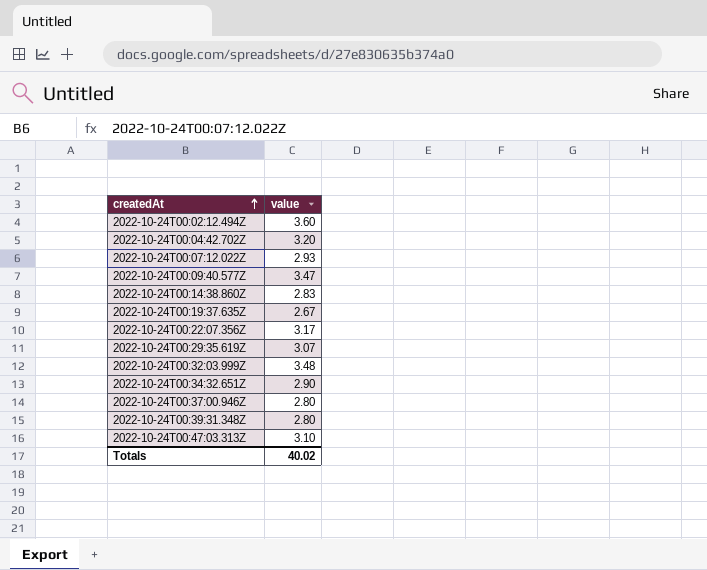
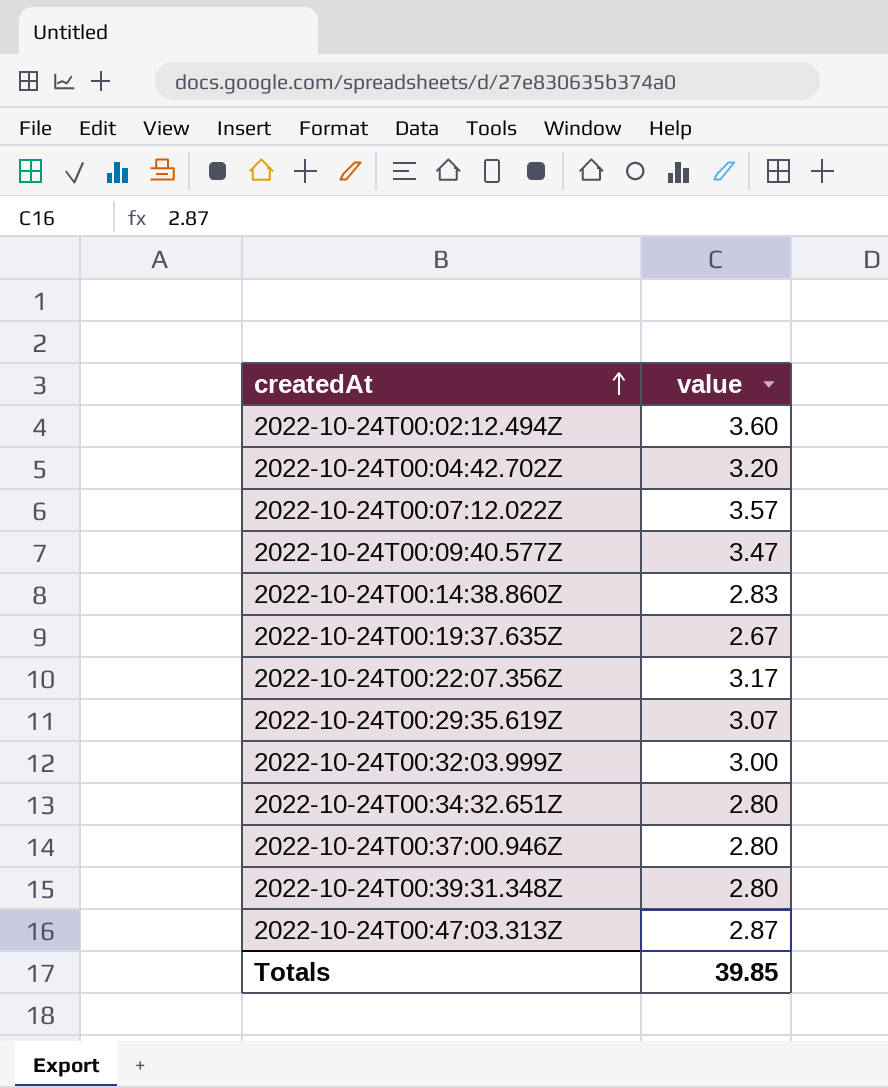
2022-10-24T00:07:12.022Z | value: 2.93 -> 3.57
2022-10-24T00:32:03.999Z | value: 3.48 -> 3.00
2022-10-24T00:34:32.651Z | value: 2.90 -> 2.80
2022-10-24T00:47:03.313Z | value: 3.10 -> 2.87
Totals | value: 40.02 -> 39.85

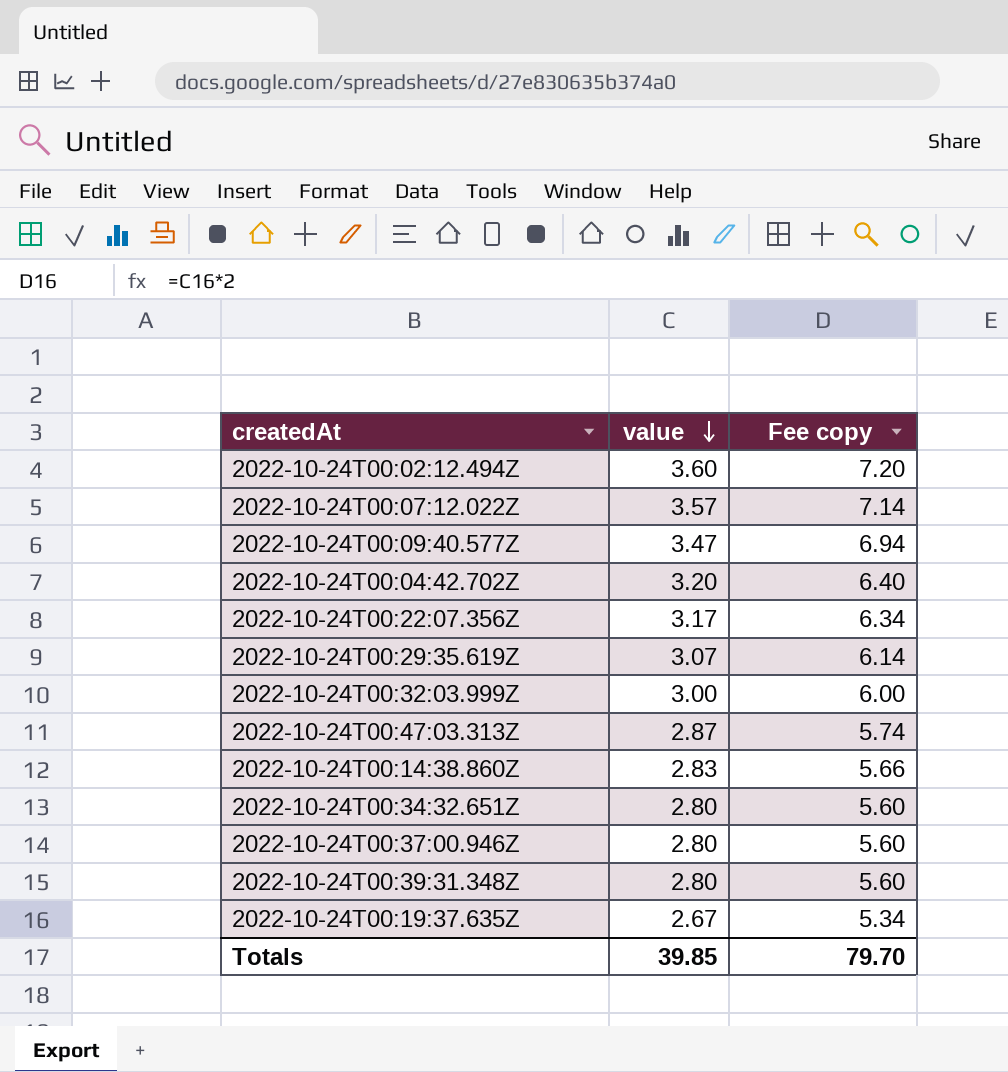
row order: createdAt ascending -> value descending
column Fee copy | formula: none -> [value] * 2

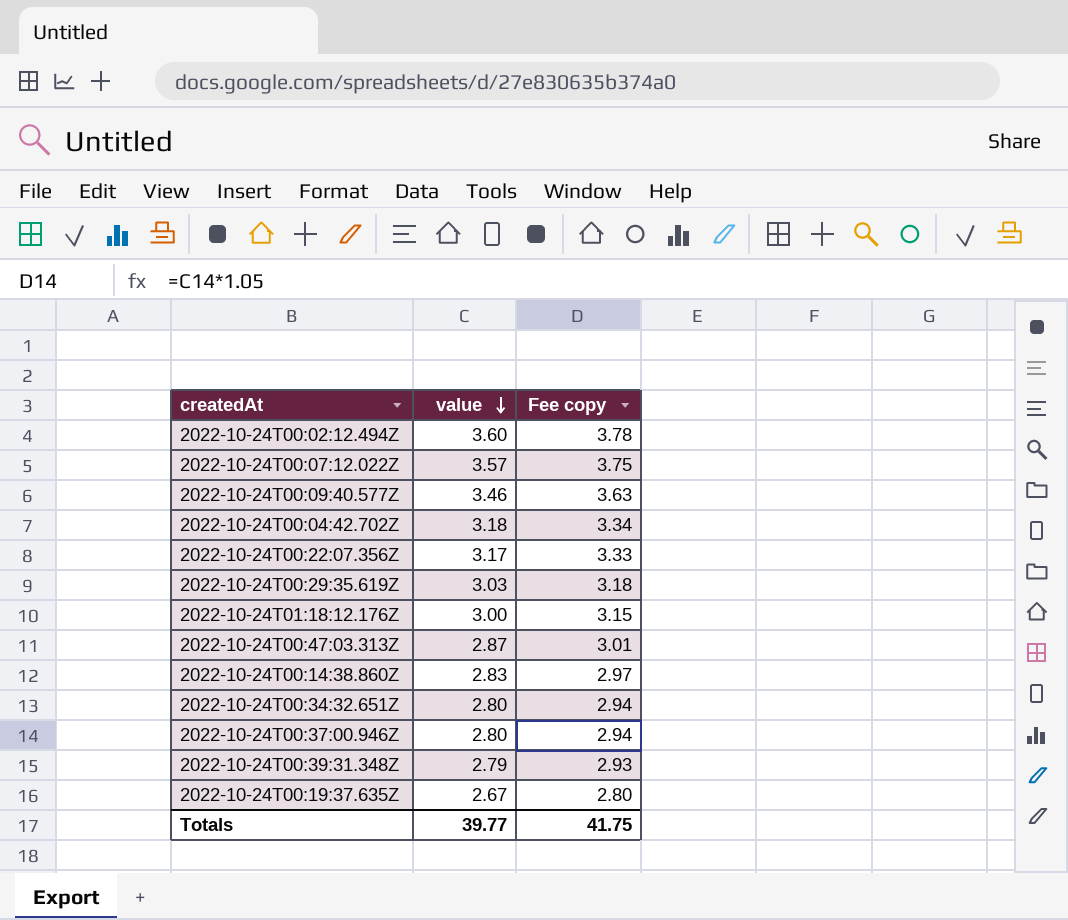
column Fee copy | formula: [value] * 2 -> [value] * 1.05
row 2022-10-24T00:32:03.999Z: 3.00 | 6.00 -> none
2022-10-24T00:09:40.577Z | value: 3.47 -> 3.46
2022-10-24T00:04:42.702Z | value: 3.20 -> 3.18
2022-10-24T00:29:35.619Z | value: 3.07 -> 3.03
row 2022-10-24T01:18:12.176Z: none -> 3.00 | 3.15
2022-10-24T00:39:31.348Z | value: 2.80 -> 2.79
Totals | value: 39.85 -> 39.77
Totals | Fee copy: 79.70 -> 41.75

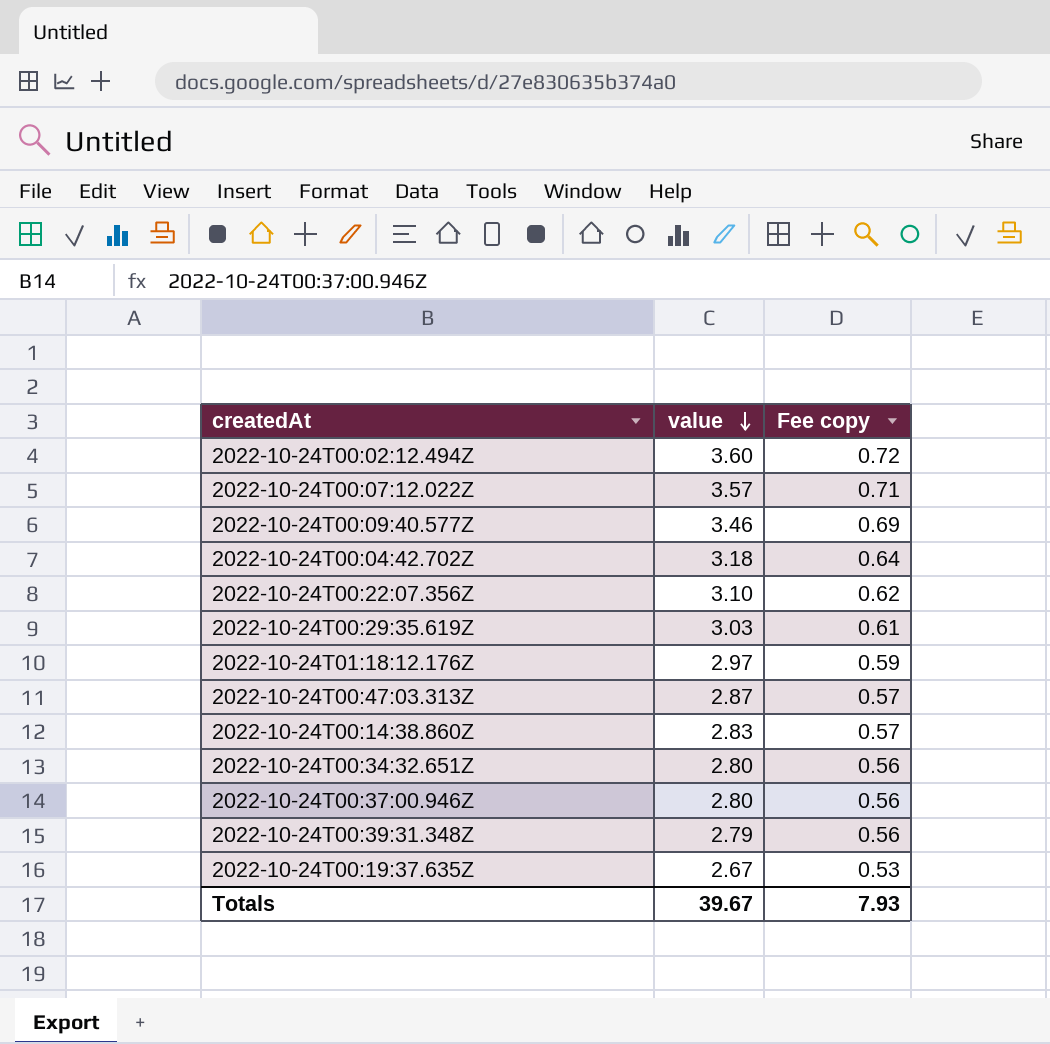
column Fee copy | formula: [value] * 1.05 -> [value] * 0.2
2022-10-24T00:22:07.356Z | value: 3.17 -> 3.10
2022-10-24T01:18:12.176Z | value: 3.00 -> 2.97
Totals | value: 39.77 -> 39.67
Totals | Fee copy: 41.75 -> 7.93

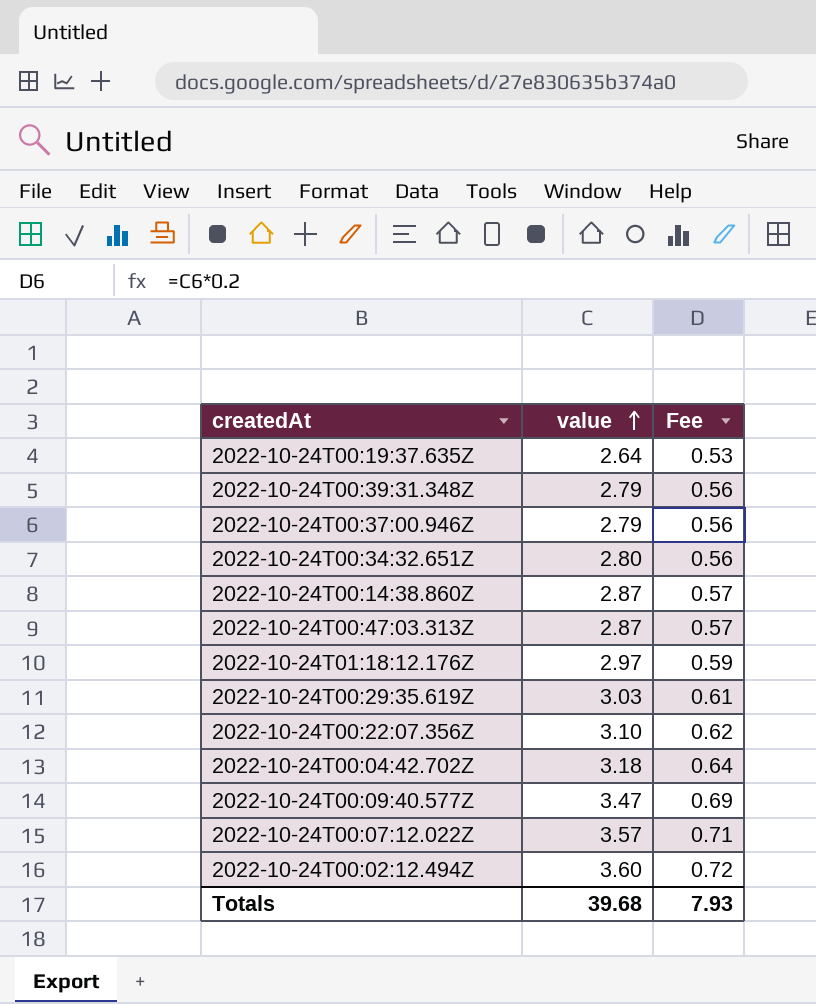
row order: value descending -> value ascending
column name: Fee copy -> Fee
2022-10-24T00:19:37.635Z | value: 2.67 -> 2.64
2022-10-24T00:37:00.946Z | value: 2.80 -> 2.79
2022-10-24T00:14:38.860Z | value: 2.83 -> 2.87
2022-10-24T00:09:40.577Z | value: 3.46 -> 3.47
Totals | value: 39.67 -> 39.68

